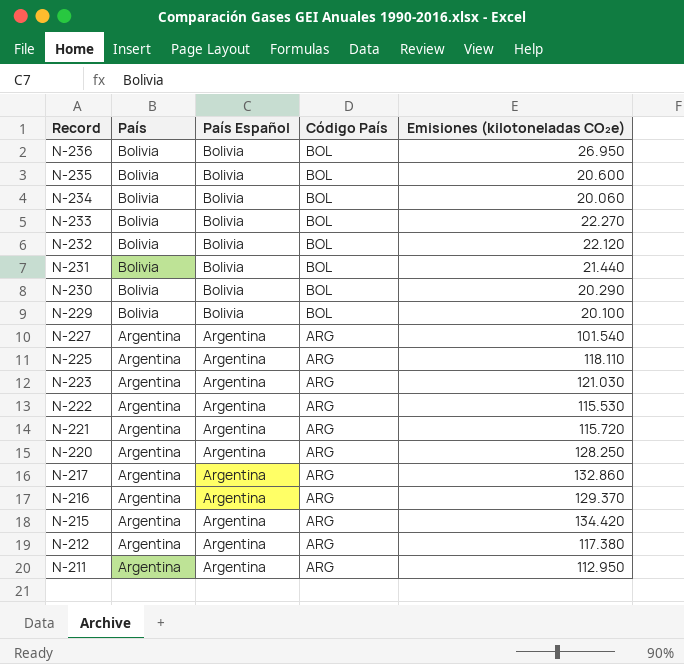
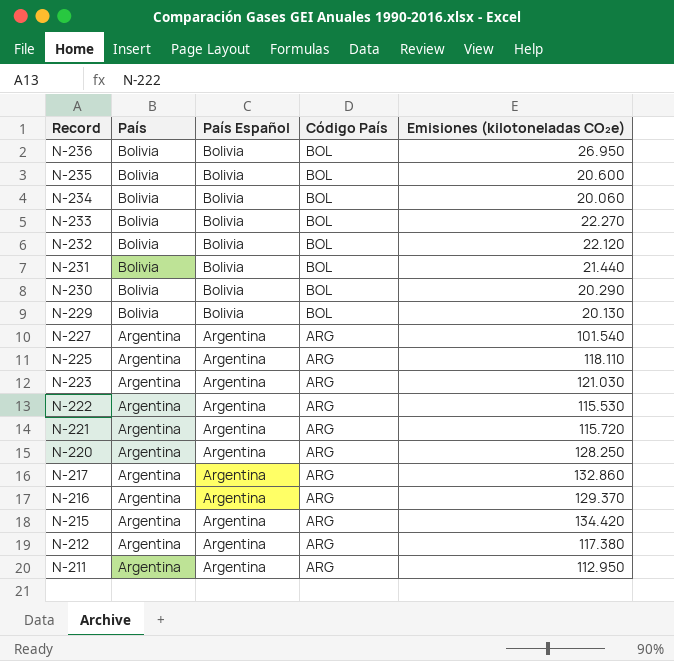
N-229 | Emisiones (kilotoneladas CO₂e): 20.100 -> 20.130

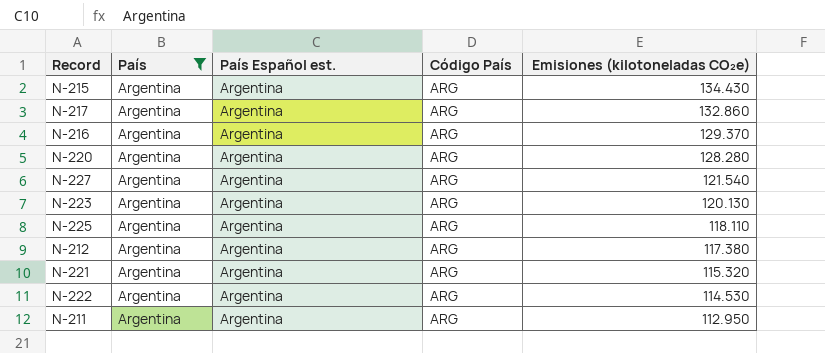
filter: none -> País = Argentina
row order: Record descending -> Emisiones (kilotoneladas CO₂e) descending
column name: País Español -> País Español est.
N-215 | Emisiones (kilotoneladas CO₂e): 134.420 -> 134.430
N-220 | Emisiones (kilotoneladas CO₂e): 128.250 -> 128.280
N-227 | Emisiones (kilotoneladas CO₂e): 101.540 -> 121.540
N-223 | Emisiones (kilotoneladas CO₂e): 121.030 -> 120.130
N-221 | Emisiones (kilotoneladas CO₂e): 115.720 -> 115.320
N-222 | Emisiones (kilotoneladas CO₂e): 115.530 -> 114.530

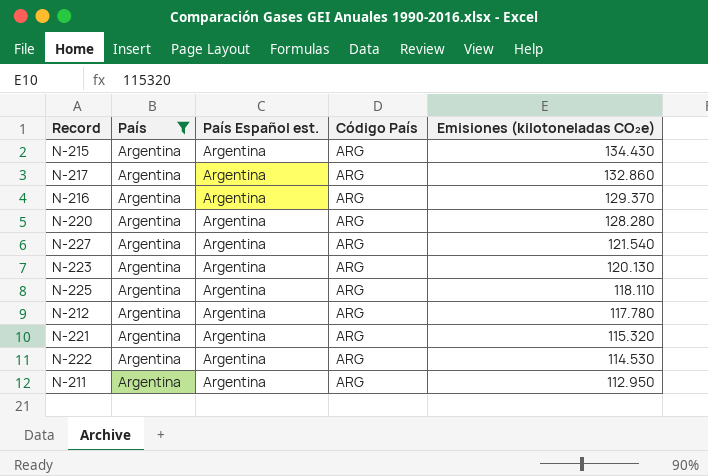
N-212 | Emisiones (kilotoneladas CO₂e): 117.380 -> 117.780

